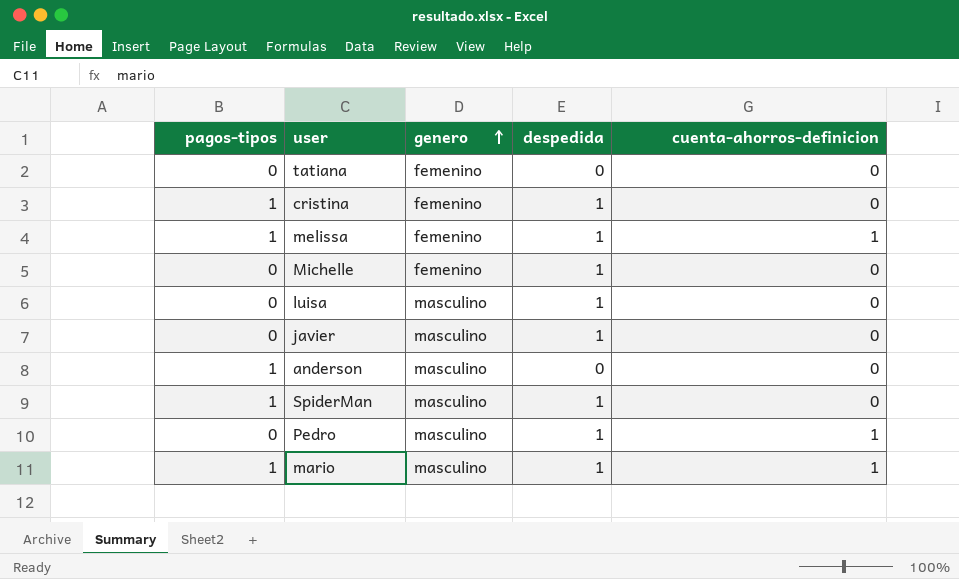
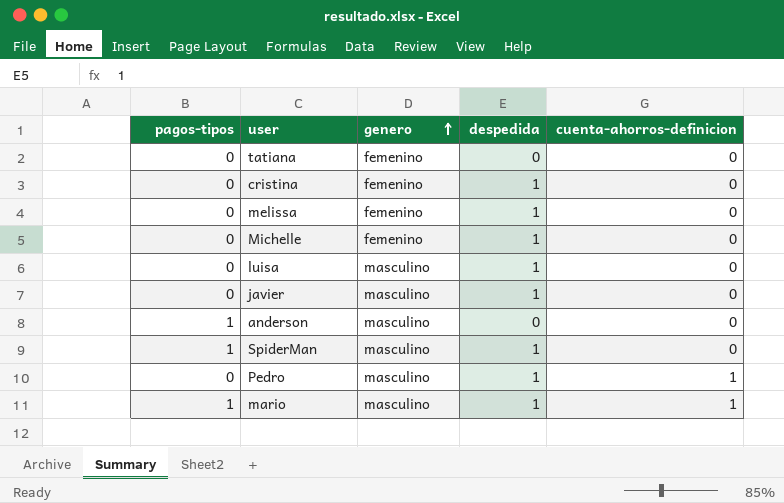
cristina | pagos-tipos: 1 -> 0
melissa | pagos-tipos: 1 -> 0
melissa | cuenta-ahorros-definicion: 1 -> 0

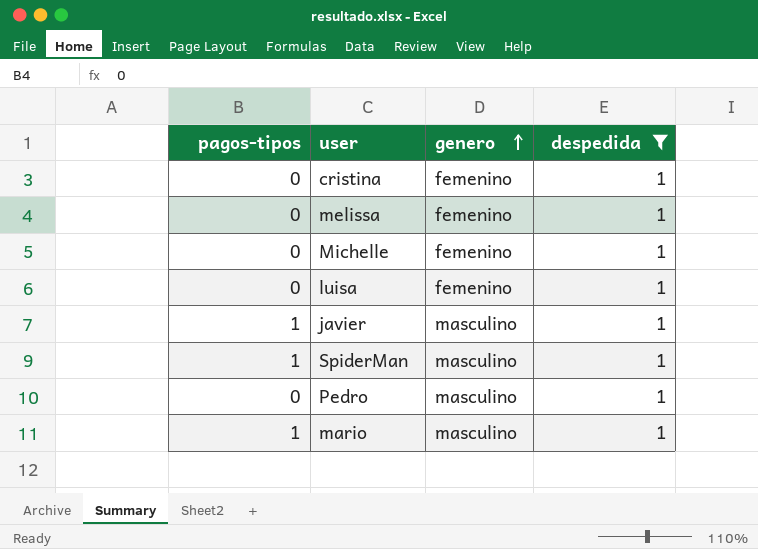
filter: none -> despedida = 1
column cuenta-ahorros-definicion | position: 5 -> none
luisa | genero: masculino -> femenino
javier | pagos-tipos: 0 -> 1

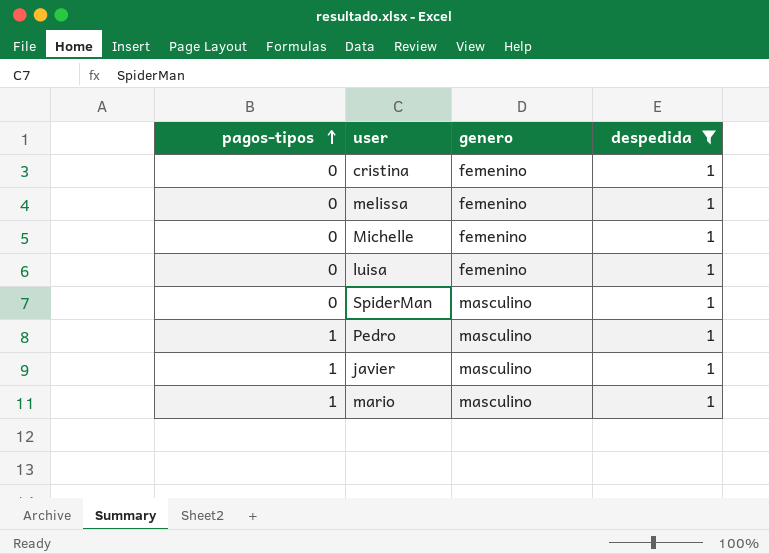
row order: genero ascending -> pagos-tipos ascending
SpiderMan | pagos-tipos: 1 -> 0
Pedro | pagos-tipos: 0 -> 1

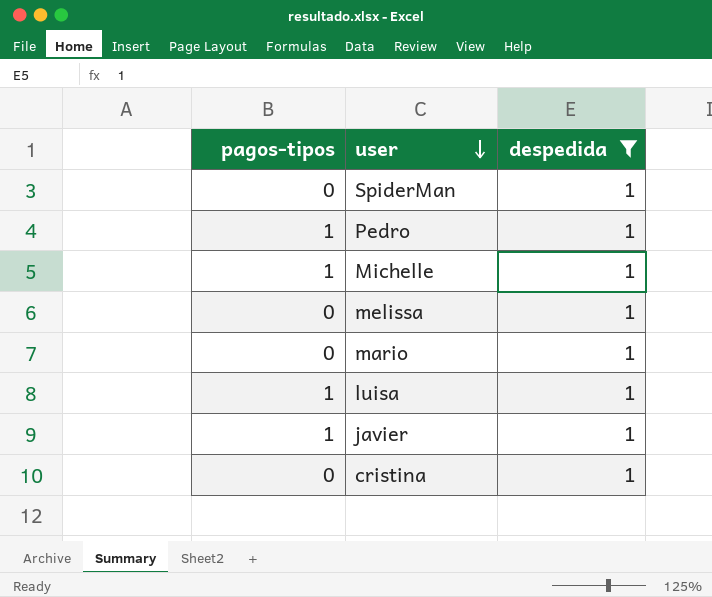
row order: pagos-tipos ascending -> user descending
column genero | position: 3 -> none
Michelle | pagos-tipos: 0 -> 1
mario | pagos-tipos: 1 -> 0
luisa | pagos-tipos: 0 -> 1

